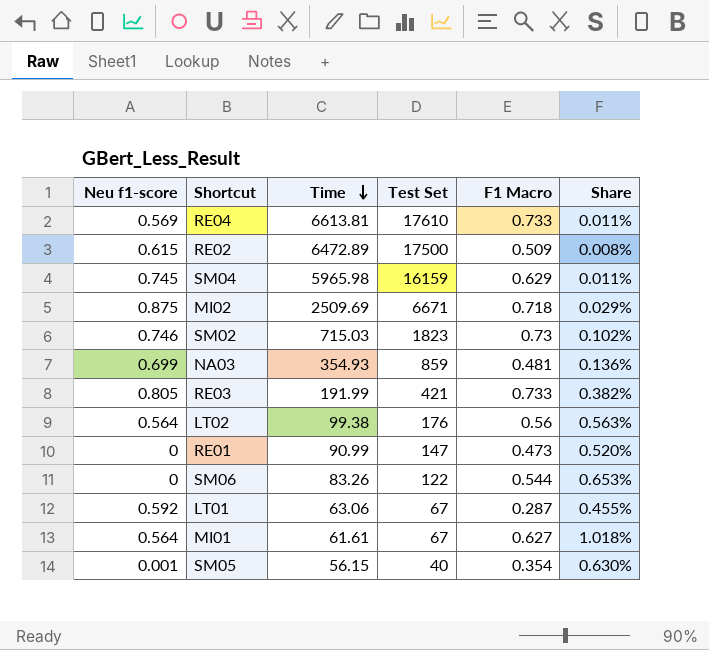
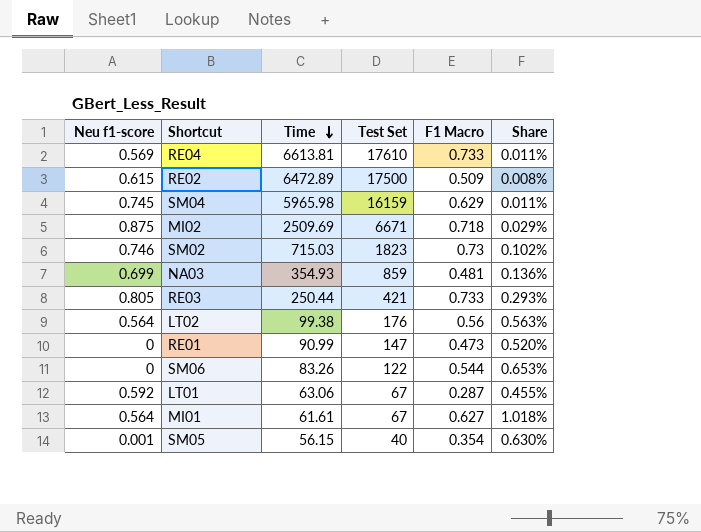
RE03 | Time: 191.99 -> 250.44
RE03 | Share: 0.382% -> 0.293%

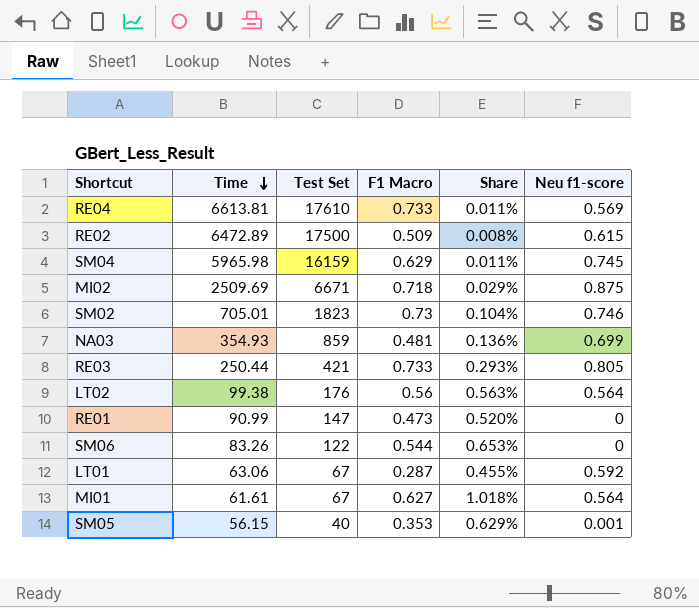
column Neu f1-score | position: 1 -> 6
SM02 | Time: 715.03 -> 705.01
SM02 | Share: 0.102% -> 0.104%
SM05 | F1 Macro: 0.354 -> 0.353
SM05 | Share: 0.630% -> 0.629%

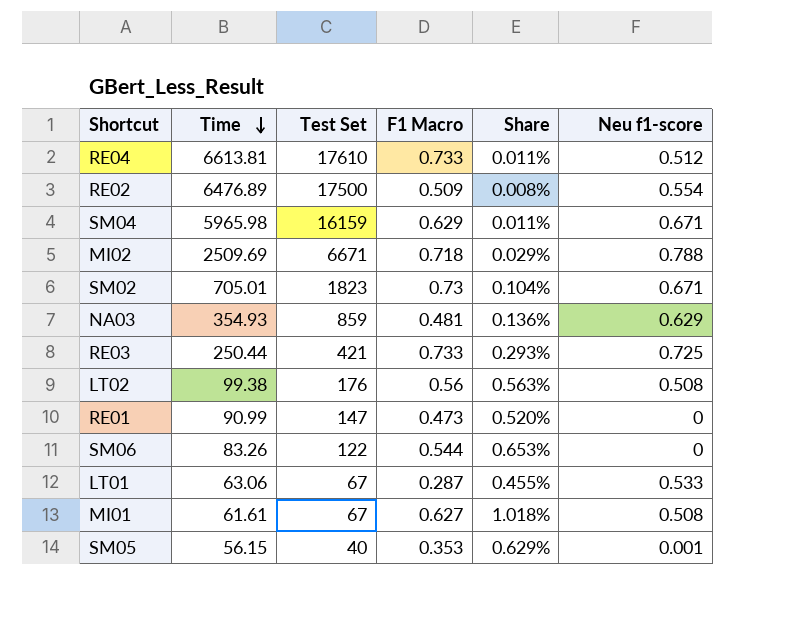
RE04 | Neu f1-score: 0.569 -> 0.512
RE02 | Time: 6472.89 -> 6476.89
RE02 | Neu f1-score: 0.615 -> 0.554
SM04 | Neu f1-score: 0.745 -> 0.671
MI02 | Neu f1-score: 0.875 -> 0.788
SM02 | Neu f1-score: 0.746 -> 0.671
NA03 | Neu f1-score: 0.699 -> 0.629
RE03 | Neu f1-score: 0.805 -> 0.725
LT02 | Neu f1-score: 0.564 -> 0.508
LT01 | Neu f1-score: 0.592 -> 0.533
MI01 | Neu f1-score: 0.564 -> 0.508

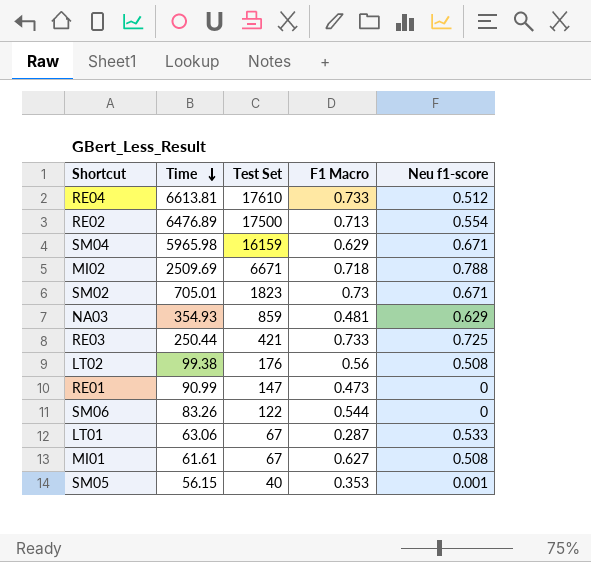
column Share | formula: [F1 Macro] / [Time] -> none
RE02 | F1 Macro: 0.509 -> 0.713

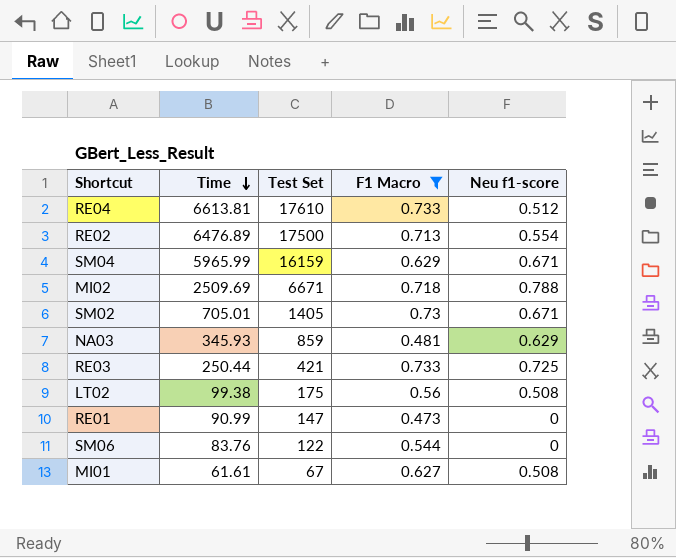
filter: none -> F1 Macro >= 0.473
SM04 | Time: 5965.98 -> 5965.99
SM02 | Test Set: 1823 -> 1405
NA03 | Time: 354.93 -> 345.93
LT02 | Test Set: 176 -> 175
SM06 | Time: 83.26 -> 83.76

